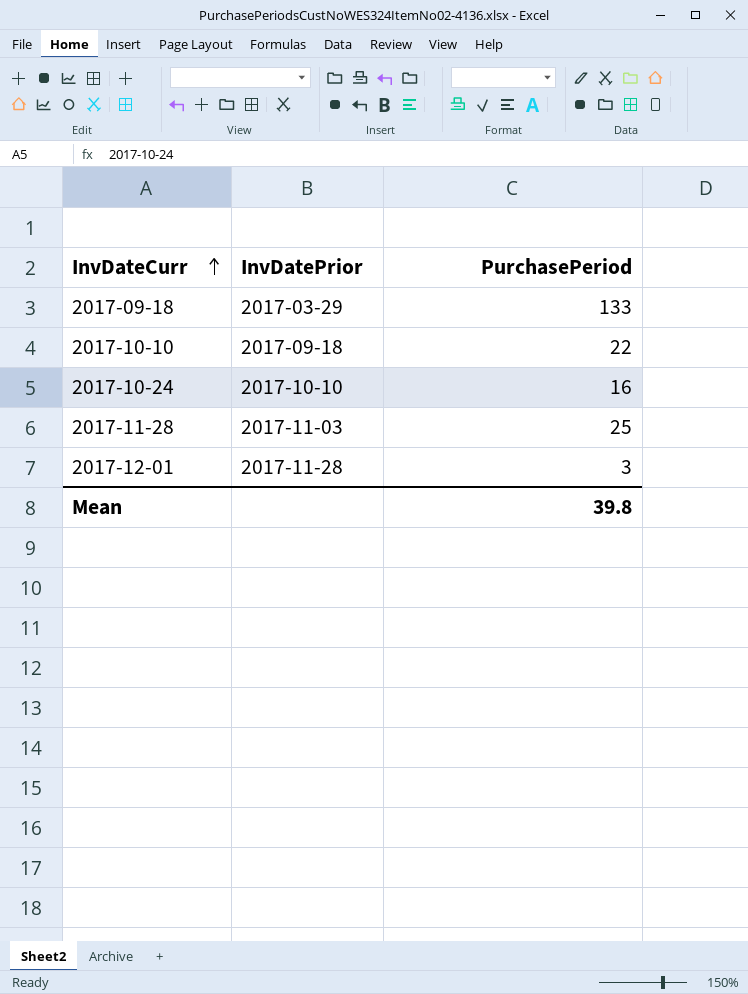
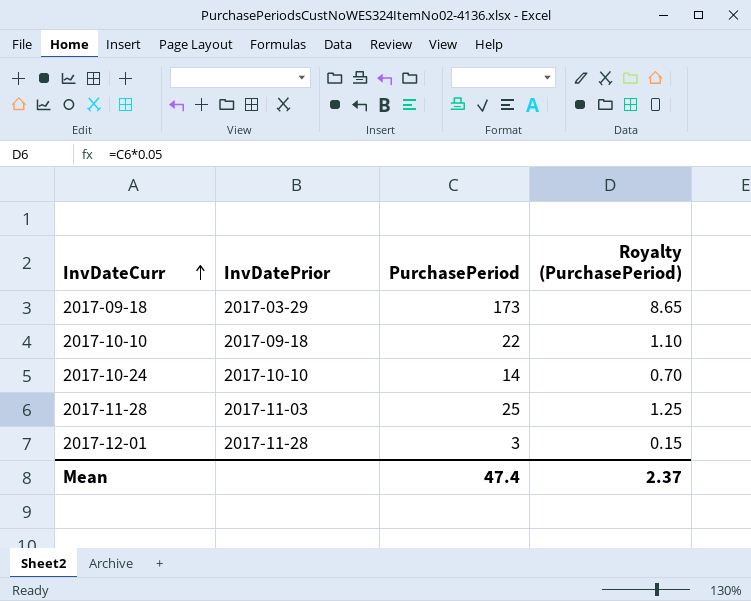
column Royalty (PurchasePeriod) | formula: none -> [PurchasePeriod] * 0.05
2017-09-18 | PurchasePeriod: 133 -> 173
2017-10-24 | PurchasePeriod: 16 -> 14
Mean | PurchasePeriod: 39.8 -> 47.4

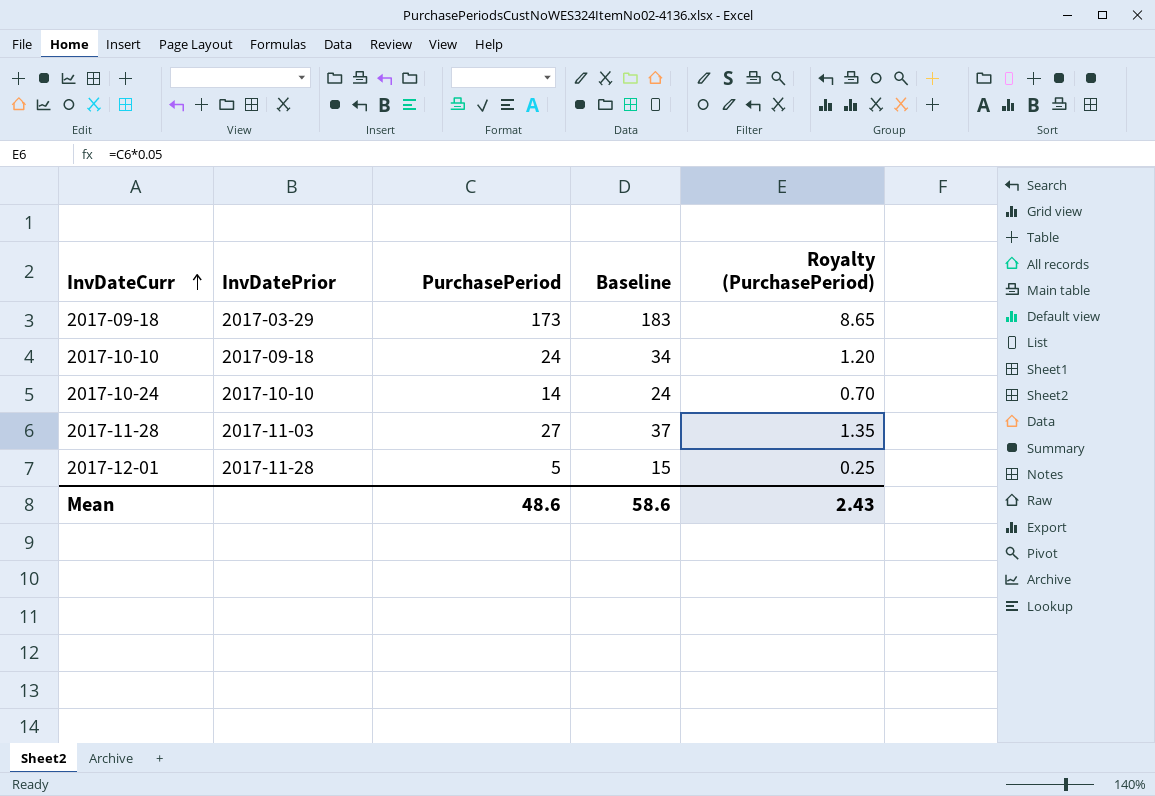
column Baseline | formula: none -> [PurchasePeriod] + 10
2017-10-10 | PurchasePeriod: 22 -> 24
2017-10-10 | Royalty (PurchasePeriod): 1.10 -> 1.20
2017-11-28 | PurchasePeriod: 25 -> 27
2017-11-28 | Royalty (PurchasePeriod): 1.25 -> 1.35
2017-12-01 | PurchasePeriod: 3 -> 5
2017-12-01 | Royalty (PurchasePeriod): 0.15 -> 0.25
Mean | PurchasePeriod: 47.4 -> 48.6
Mean | Royalty (PurchasePeriod): 2.37 -> 2.43

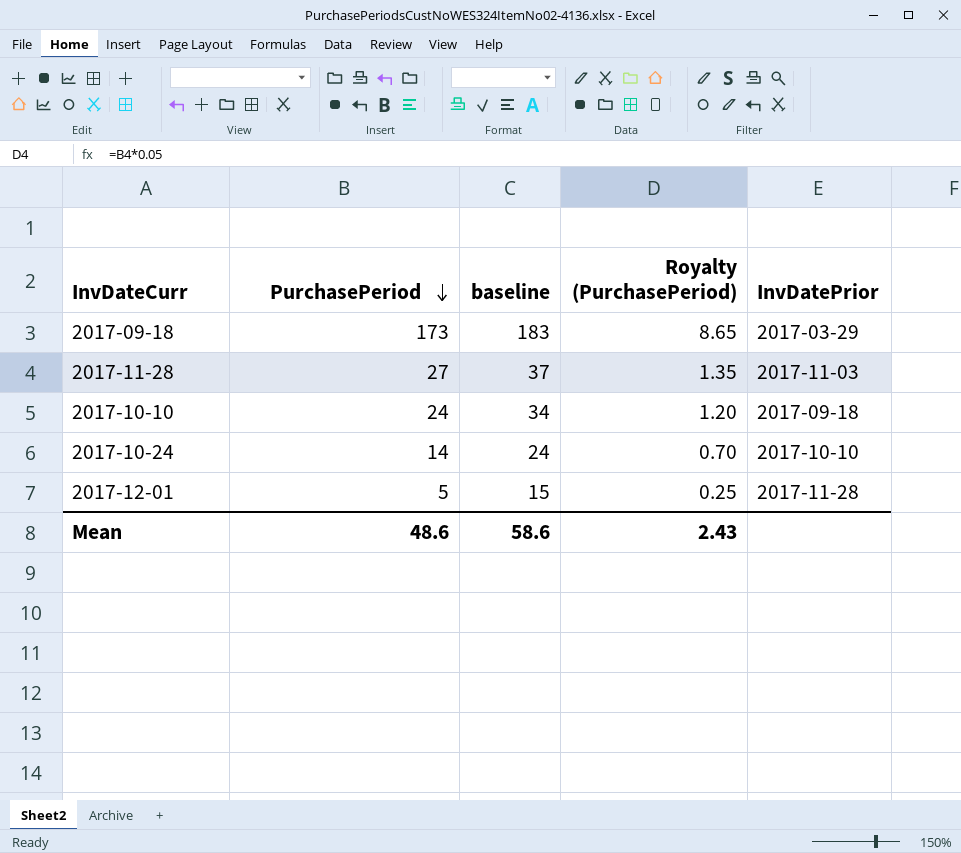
row order: InvDateCurr ascending -> PurchasePeriod descending
column name: Baseline -> baseline
column InvDatePrior | position: 2 -> 5

